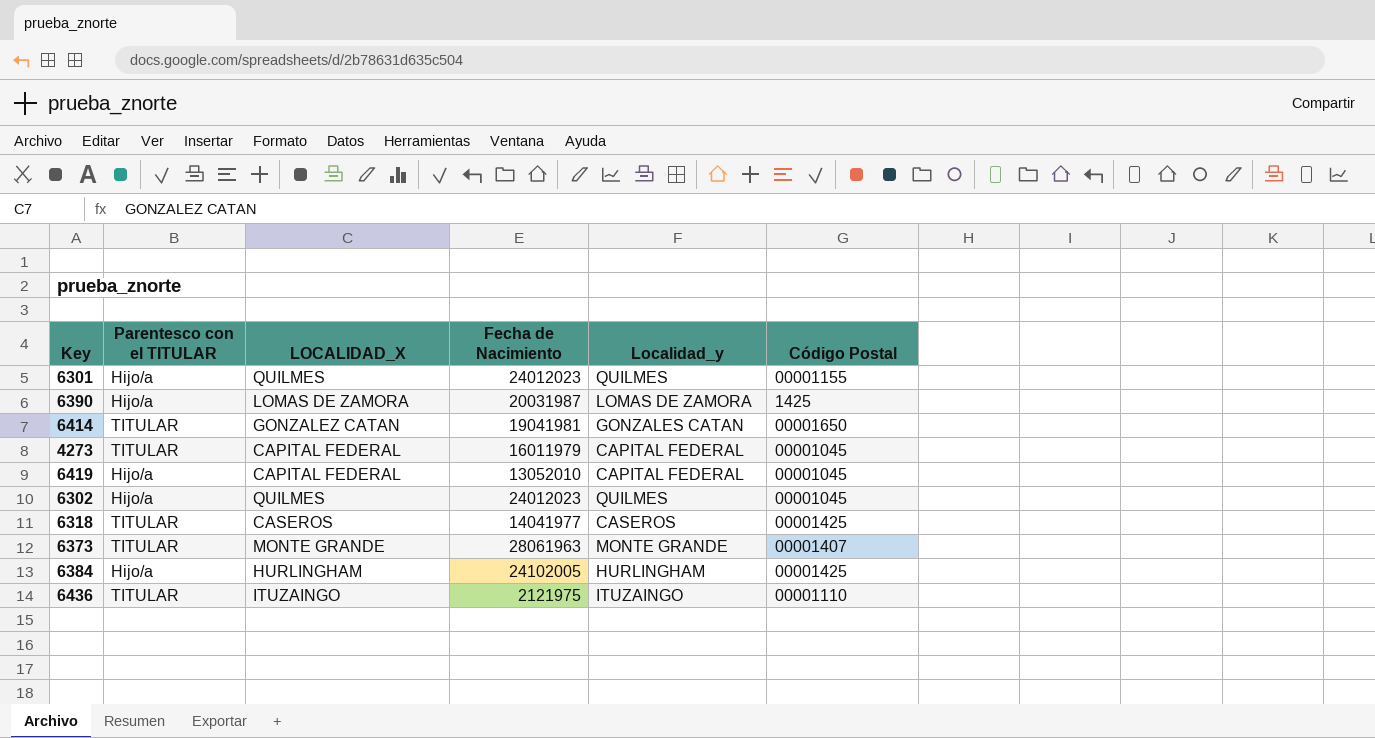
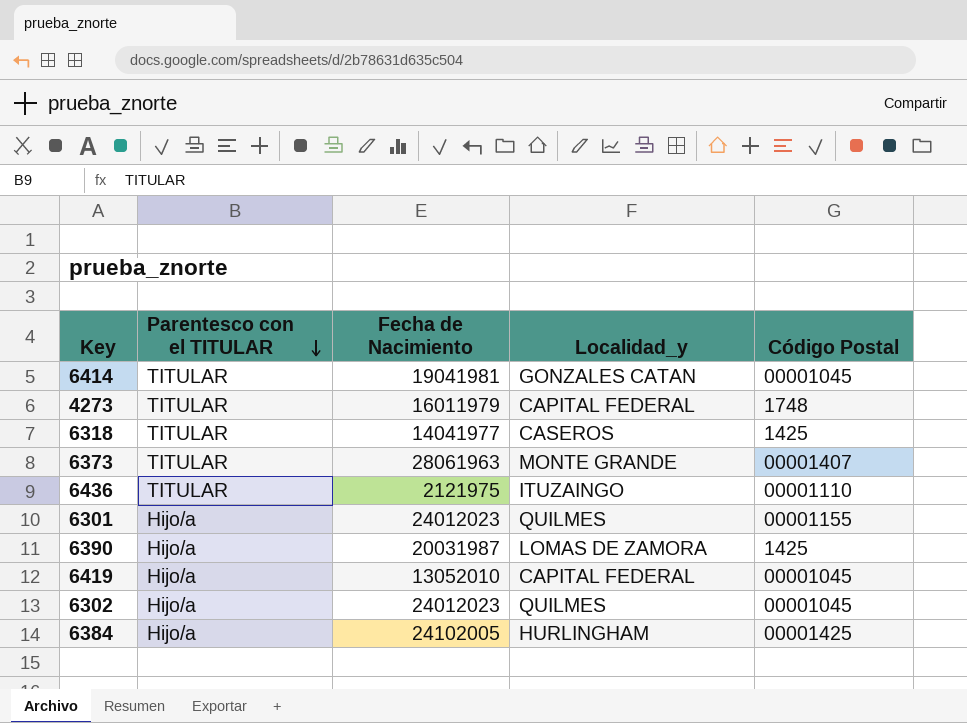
row order: none -> Parentesco con el TITULAR descending
column LOCALIDAD_X | position: 3 -> none
6414 | Código Postal: 00001650 -> 00001045
4273 | Código Postal: 00001045 -> 1748
6318 | Código Postal: 00001425 -> 1425

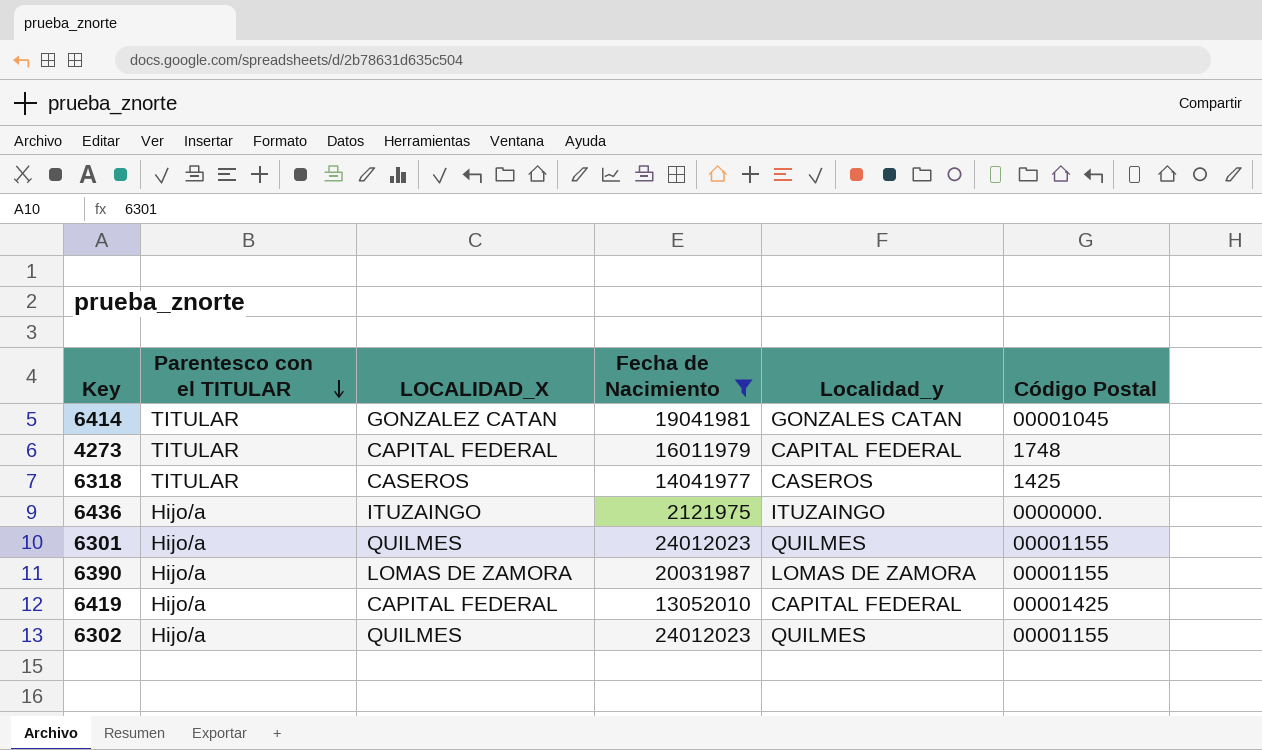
filter: none -> Fecha de Nacimiento <= 24012023
column LOCALIDAD_X | position: none -> 3
6436 | Parentesco con el TITULAR: TITULAR -> Hijo/a
6436 | Código Postal: 00001110 -> 0000000.
6390 | Código Postal: 1425 -> 00001155
6419 | Código Postal: 00001045 -> 00001425
6302 | Código Postal: 00001045 -> 00001155

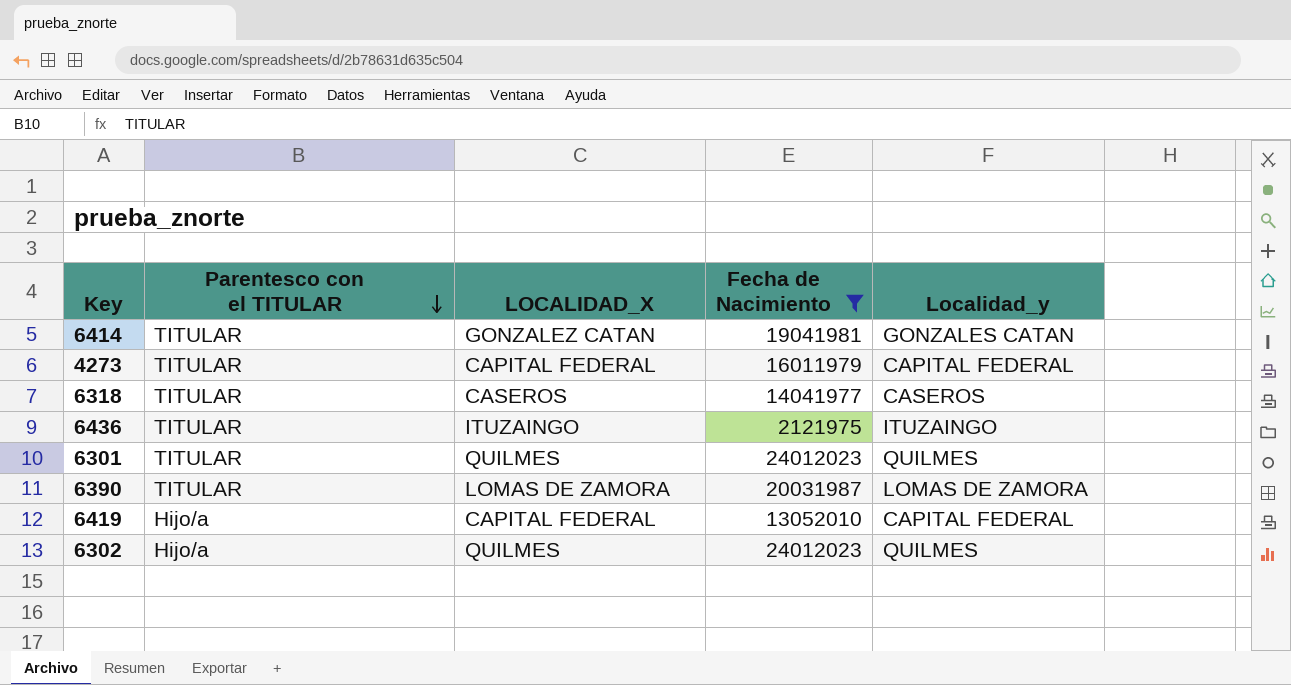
column Código Postal | position: 6 -> none
6436 | Parentesco con el TITULAR: Hijo/a -> TITULAR
6301 | Parentesco con el TITULAR: Hijo/a -> TITULAR
6390 | Parentesco con el TITULAR: Hijo/a -> TITULAR

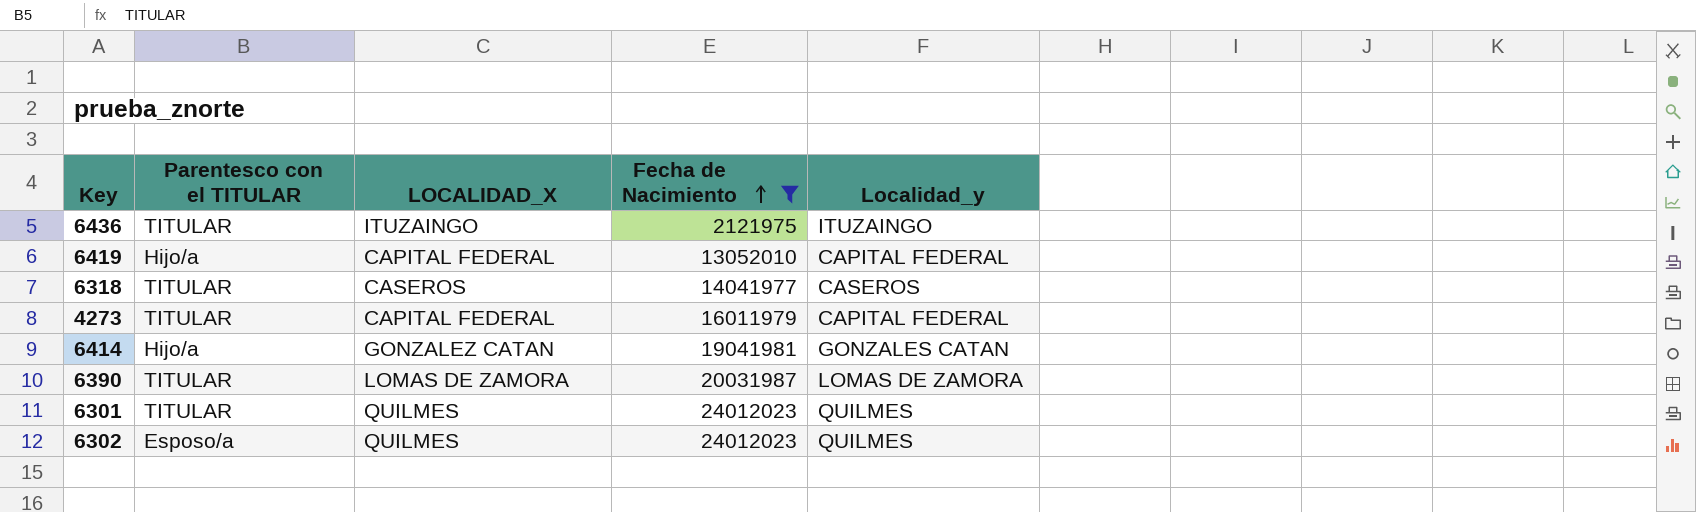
row order: Parentesco con el TITULAR descending -> Fecha de Nacimiento ascending
6414 | Parentesco con el TITULAR: TITULAR -> Hijo/a
6302 | Parentesco con el TITULAR: Hijo/a -> Esposo/a

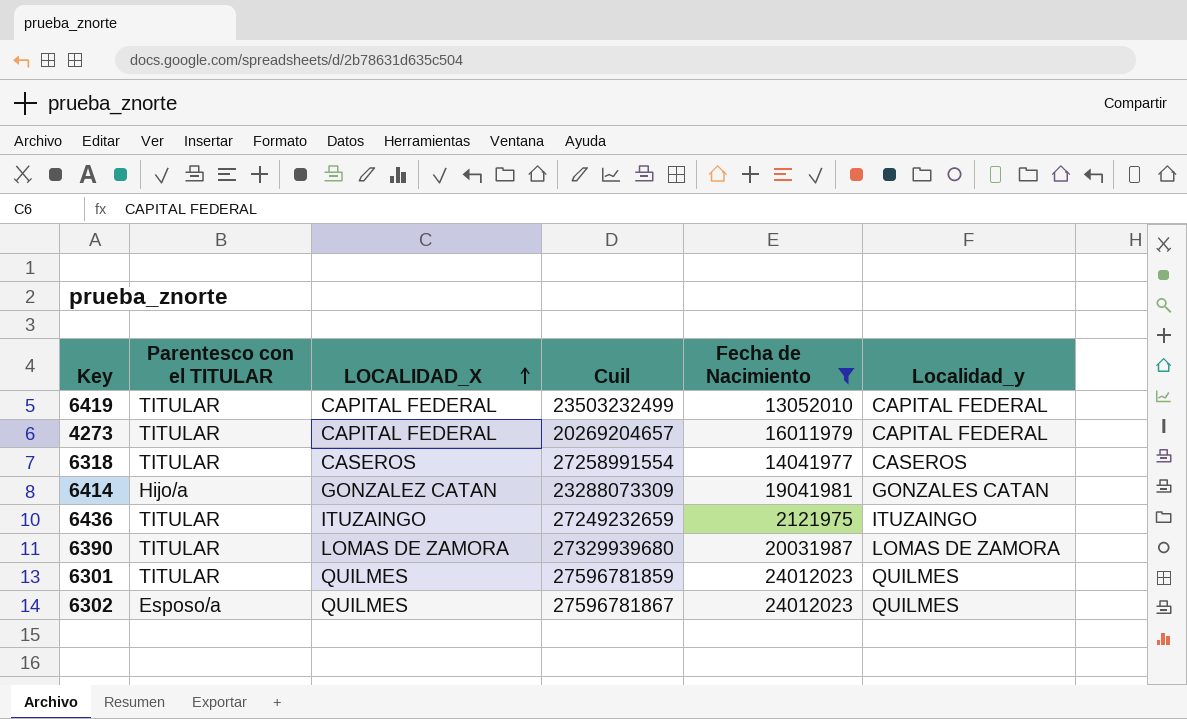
row order: Fecha de Nacimiento ascending -> LOCALIDAD_X ascending
column Cuil | position: none -> 4
6419 | Parentesco con el TITULAR: Hijo/a -> TITULAR

